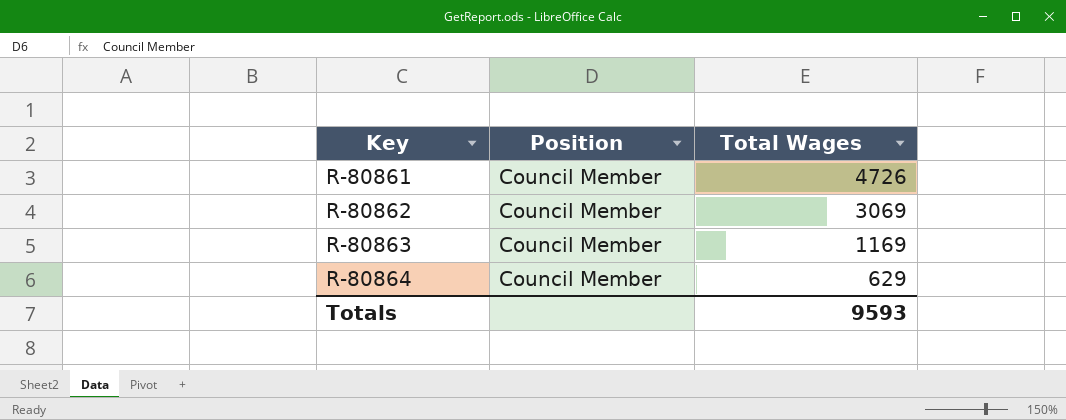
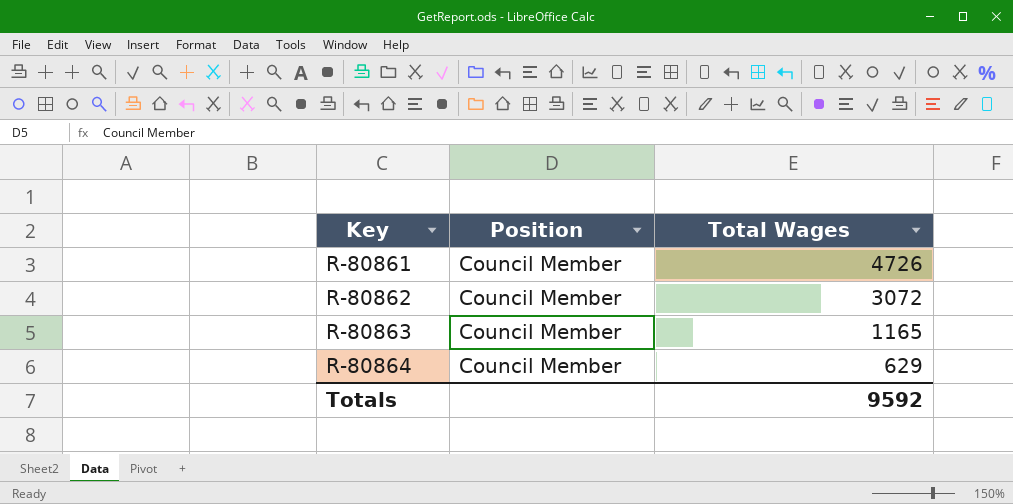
R-80862 | Total Wages: 3069 -> 3072
R-80863 | Total Wages: 1169 -> 1165
Totals | Total Wages: 9593 -> 9592

